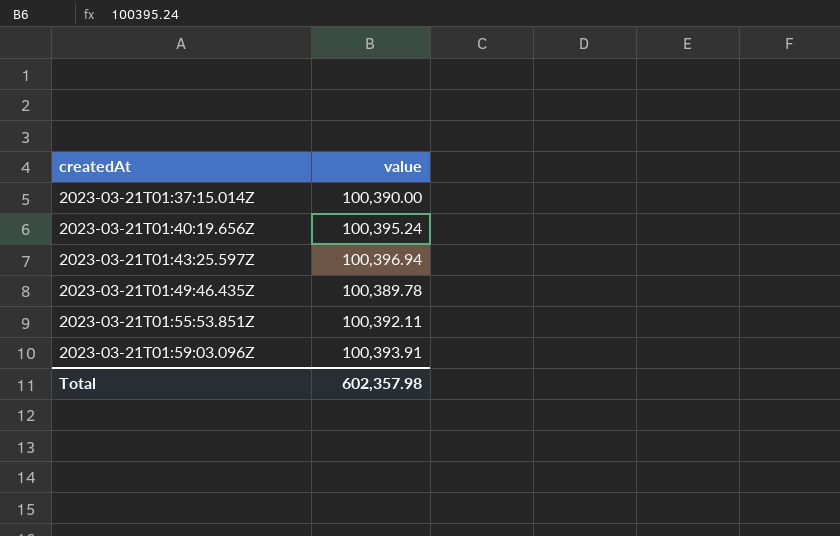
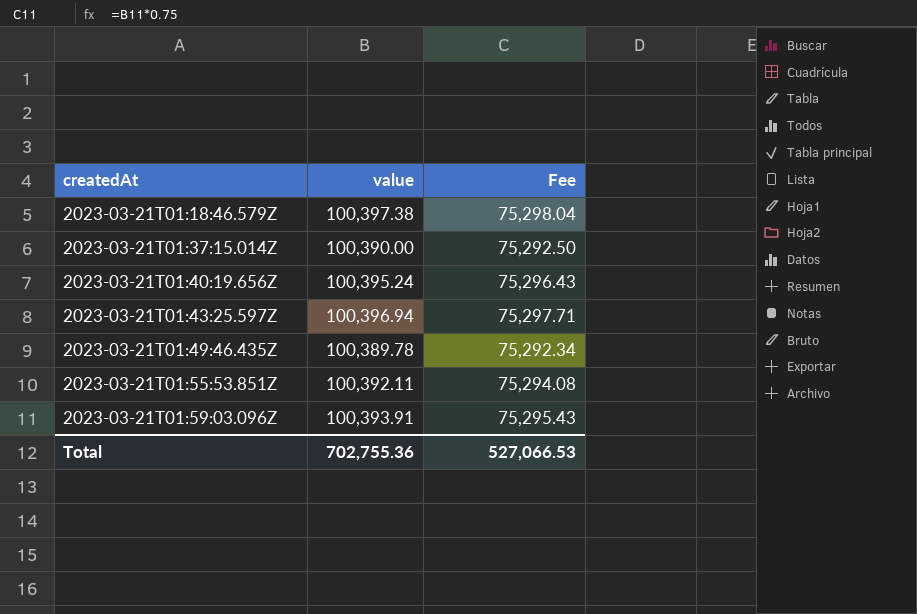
column Fee | formula: none -> [value] * 0.75
row 2023-03-21T01:18:46.579Z: none -> 100,397.38 | 75,298.04
Total | value: 602,357.98 -> 702,755.36

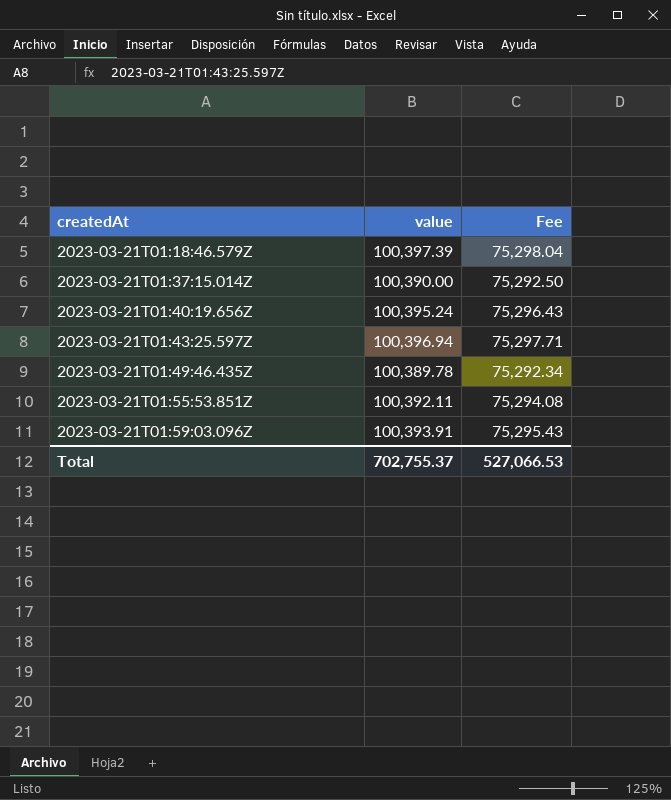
2023-03-21T01:18:46.579Z | value: 100,397.38 -> 100,397.39
Total | value: 702,755.36 -> 702,755.37

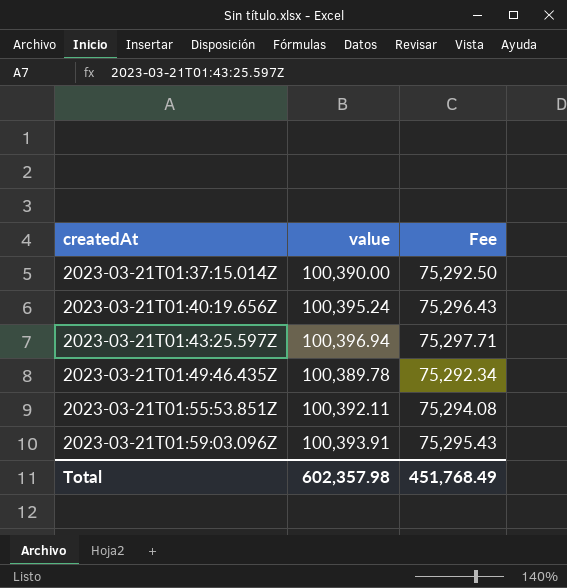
row 2023-03-21T01:18:46.579Z: 100,397.39 | 75,298.04 -> none
Total | value: 702,755.37 -> 602,357.98
Total | Fee: 527,066.53 -> 451,768.49

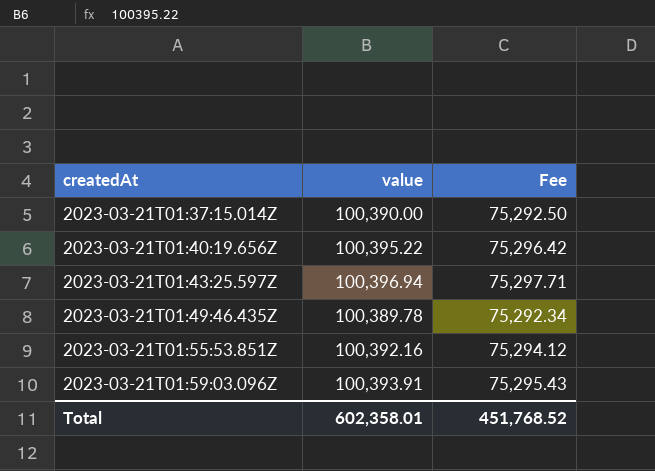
2023-03-21T01:40:19.656Z | value: 100,395.24 -> 100,395.22
2023-03-21T01:40:19.656Z | Fee: 75,296.43 -> 75,296.42
2023-03-21T01:55:53.851Z | value: 100,392.11 -> 100,392.16
2023-03-21T01:55:53.851Z | Fee: 75,294.08 -> 75,294.12
Total | value: 602,357.98 -> 602,358.01
Total | Fee: 451,768.49 -> 451,768.52

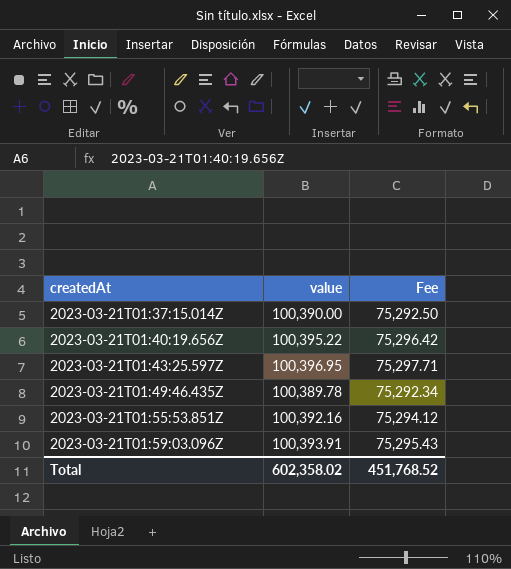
2023-03-21T01:43:25.597Z | value: 100,396.94 -> 100,396.95
Total | value: 602,358.01 -> 602,358.02

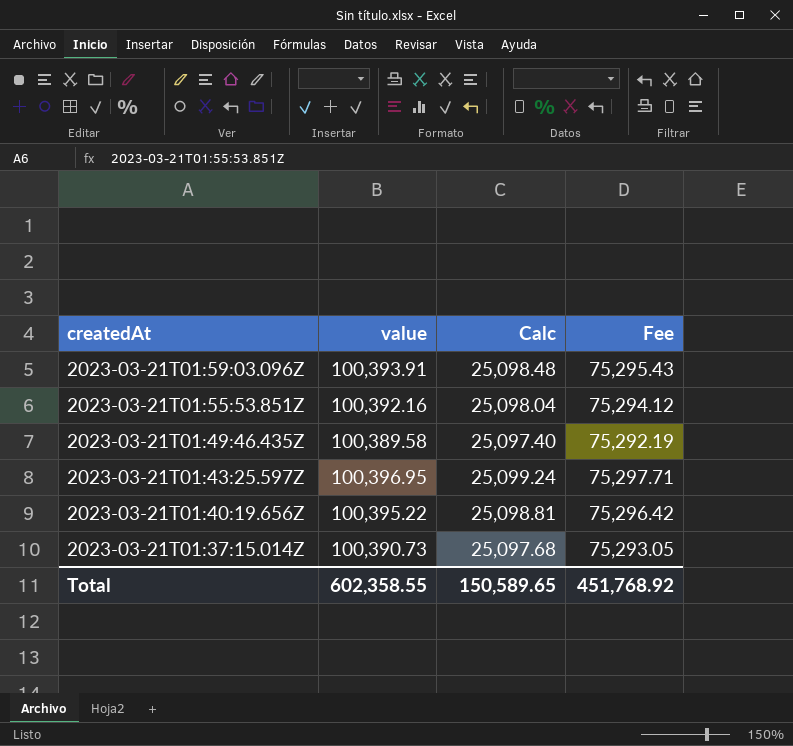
row order: createdAt ascending -> createdAt descending
column Calc | formula: none -> [value] * 0.25
2023-03-21T01:49:46.435Z | value: 100,389.78 -> 100,389.58
2023-03-21T01:49:46.435Z | Fee: 75,292.34 -> 75,292.19
2023-03-21T01:37:15.014Z | value: 100,390.00 -> 100,390.73
2023-03-21T01:37:15.014Z | Fee: 75,292.50 -> 75,293.05
Total | value: 602,358.02 -> 602,358.55
Total | Fee: 451,768.52 -> 451,768.92

